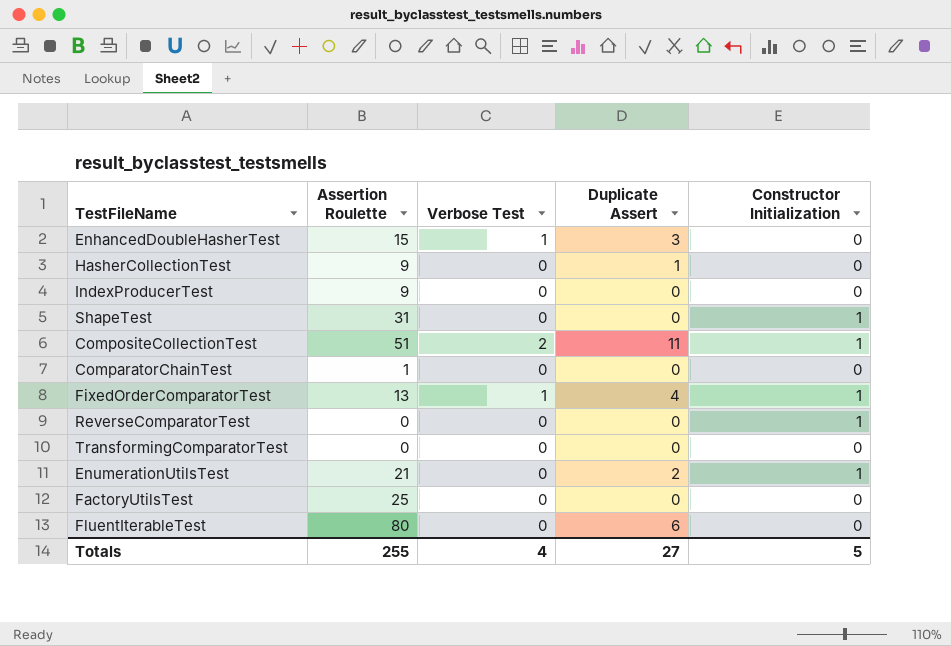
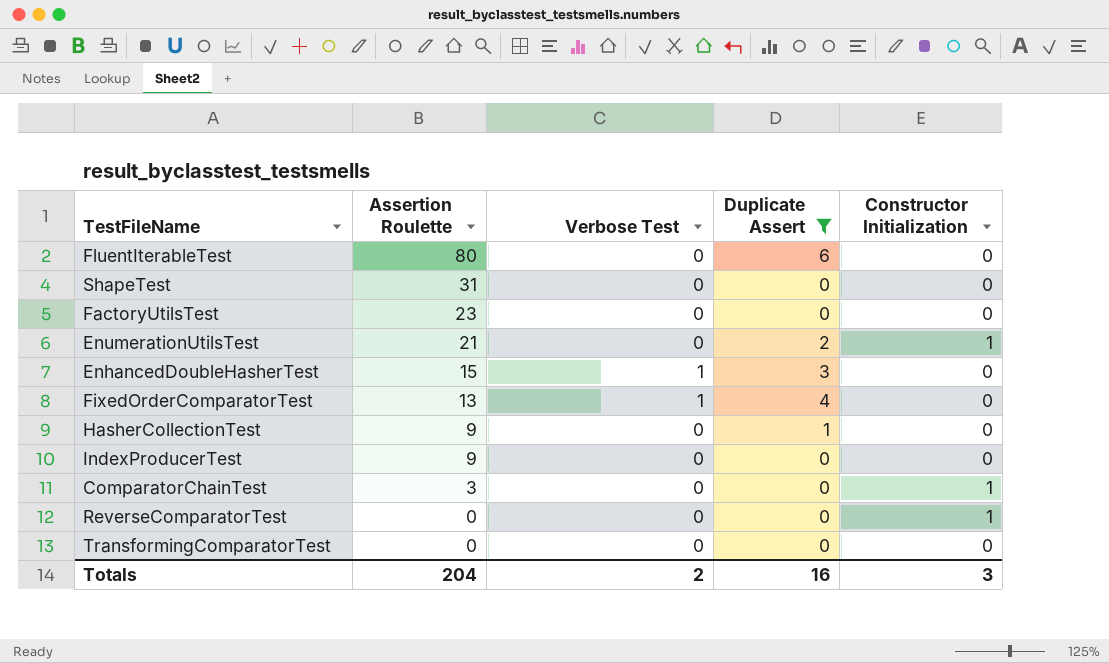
filter: none -> Duplicate Assert != 11
row order: none -> Assertion Roulette descending
ShapeTest | Constructor Initialization: 1 -> 0
FactoryUtilsTest | Assertion Roulette: 25 -> 23
FixedOrderComparatorTest | Constructor Initialization: 1 -> 0
ComparatorChainTest | Assertion Roulette: 1 -> 3
ComparatorChainTest | Constructor Initialization: 0 -> 1
Totals | Assertion Roulette: 255 -> 204
Totals | Verbose Test: 4 -> 2
Totals | Duplicate Assert: 27 -> 16
Totals | Constructor Initialization: 5 -> 3

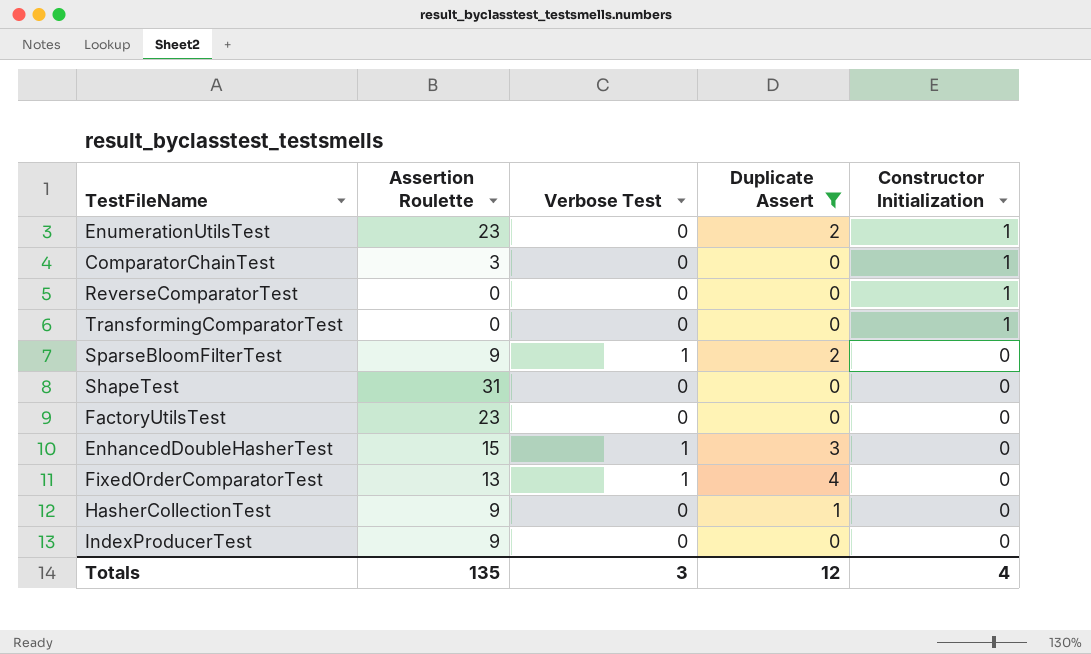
row order: Assertion Roulette descending -> Constructor Initialization descending
row FluentIterableTest: 80 | 0 | 6 | 0 -> none
EnumerationUtilsTest | Assertion Roulette: 21 -> 23
TransformingComparatorTest | Constructor Initialization: 0 -> 1
row SparseBloomFilterTest: none -> 9 | 1 | 2 | 0
Totals | Assertion Roulette: 204 -> 135
Totals | Verbose Test: 2 -> 3
Totals | Duplicate Assert: 16 -> 12
Totals | Constructor Initialization: 3 -> 4

